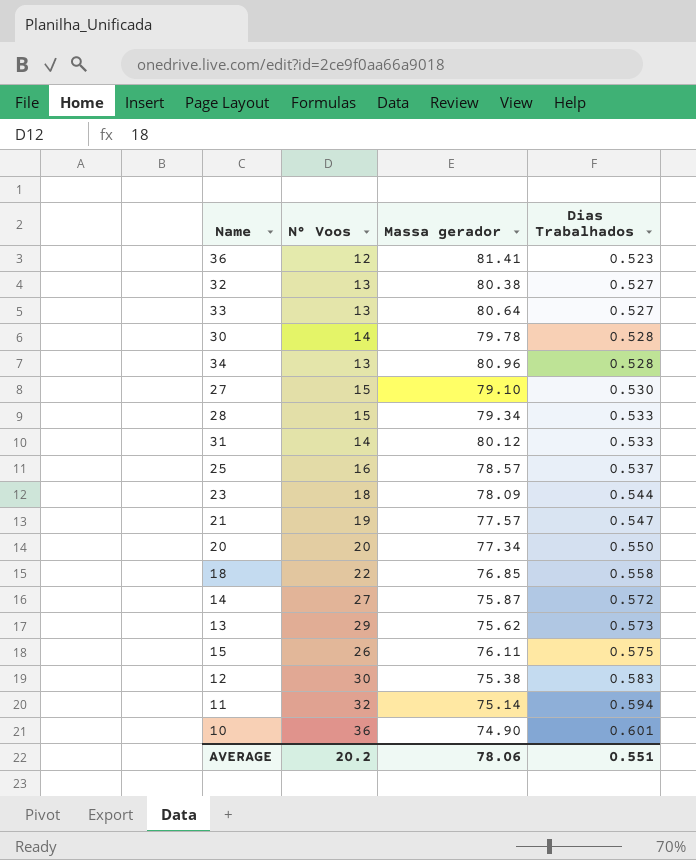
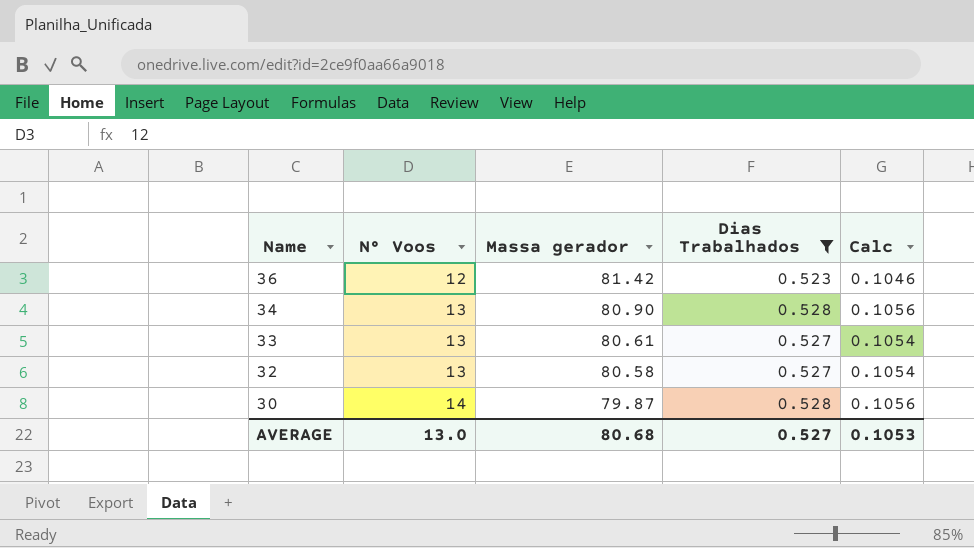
filter: none -> Dias Trabalhados <= 0.528
row order: Dias Trabalhados ascending -> Name descending
column Calc | formula: none -> [Dias Trabalhados] * 0.2
36 | Massa gerador: 81.41 -> 81.42
34 | Massa gerador: 80.96 -> 80.90
33 | Massa gerador: 80.64 -> 80.61
32 | Massa gerador: 80.38 -> 80.58
30 | Massa gerador: 79.78 -> 79.87
AVERAGE | N° Voos: 20.2 -> 13.0
AVERAGE | Massa gerador: 78.06 -> 80.68
AVERAGE | Dias Trabalhados: 0.551 -> 0.527

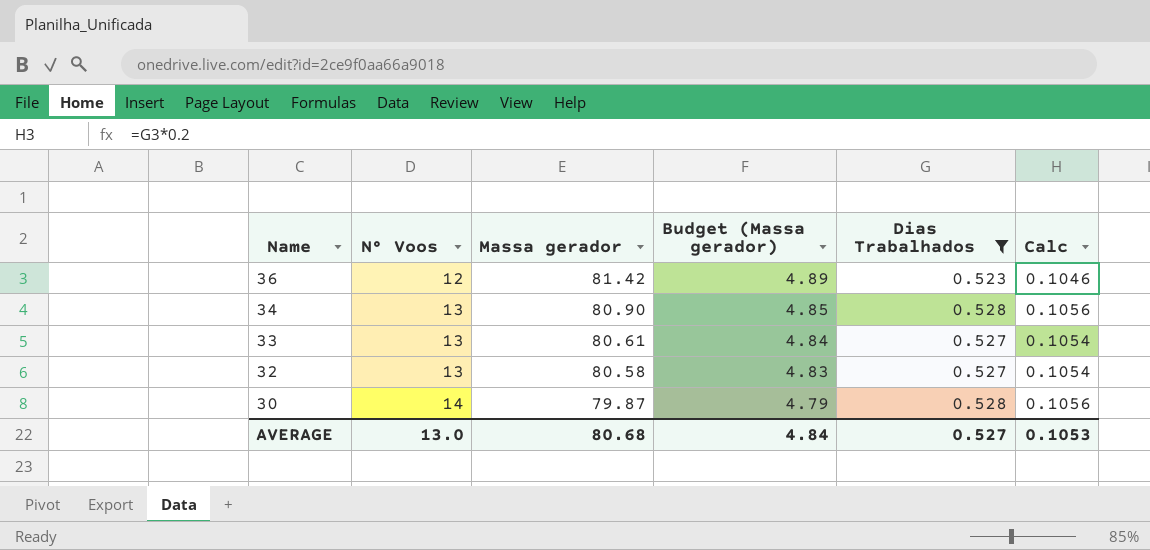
column Budget (Massa gerador) | formula: none -> [Massa gerador] * 0.06

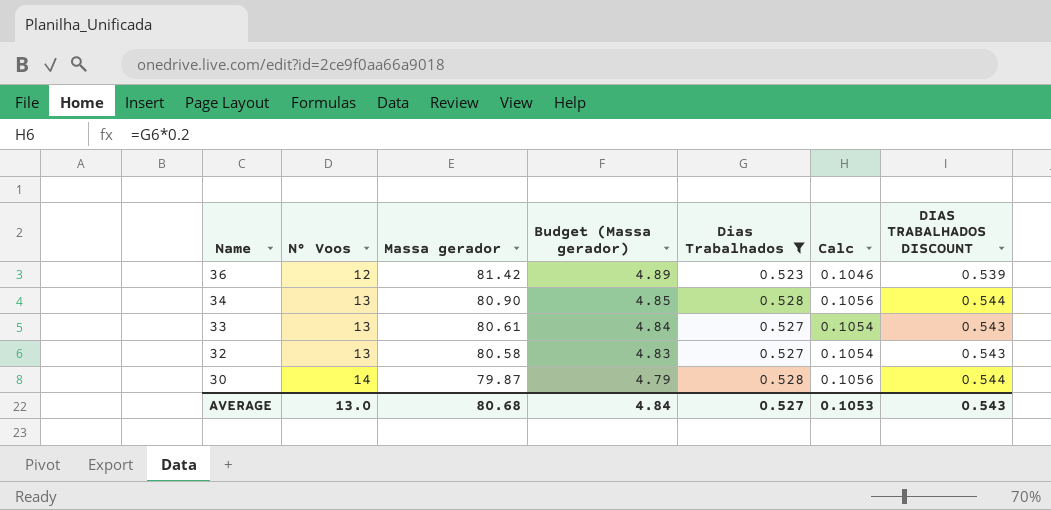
column DIAS TRABALHADOS DISCOUNT | formula: none -> [Dias Trabalhados] * 1.03

